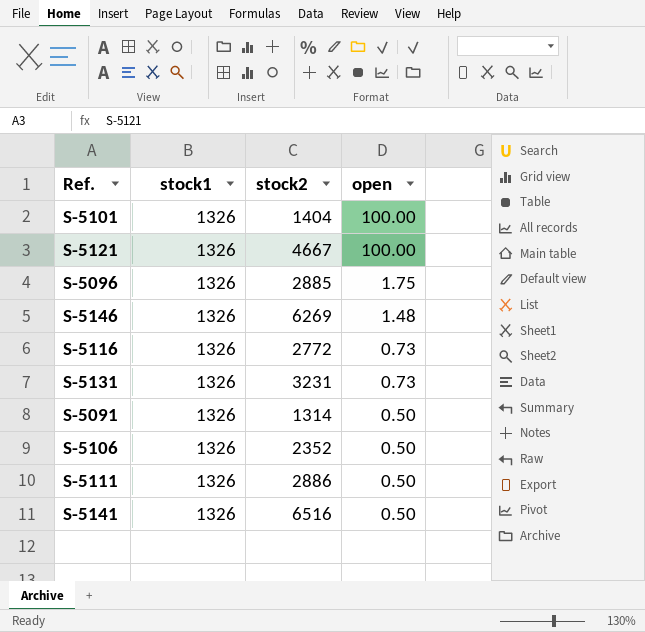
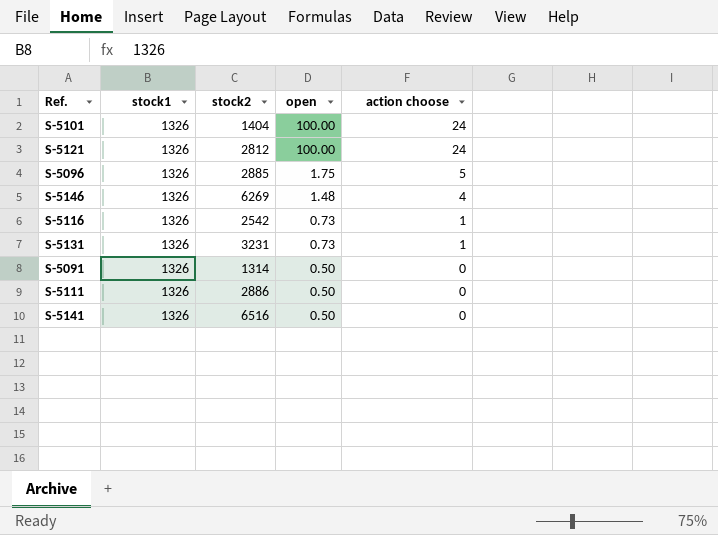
column action choose | position: none -> 5
row S-5106: 1326 | 2352 | 0.50 -> none
S-5121 | stock2: 4667 -> 2812
S-5116 | stock2: 2772 -> 2542

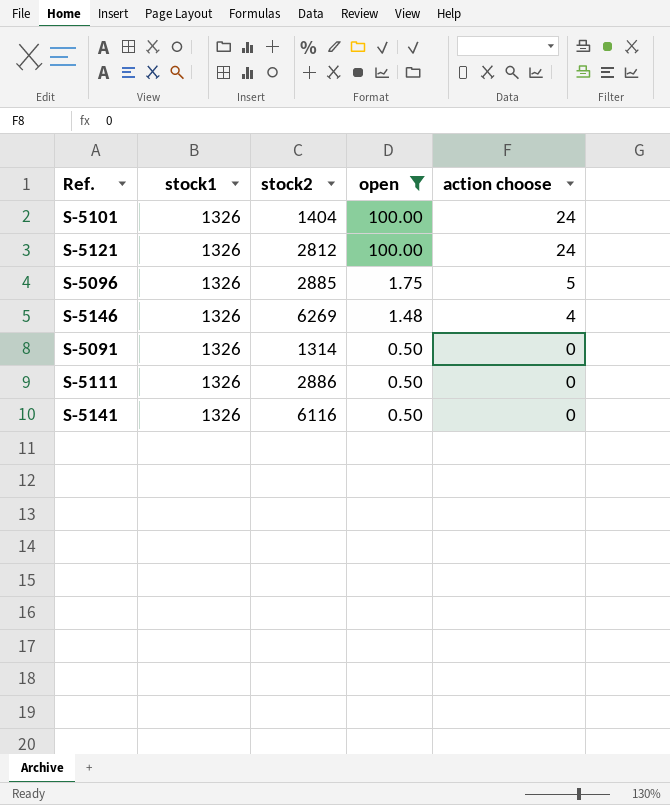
filter: none -> open != 0.73
S-5141 | stock2: 6516 -> 6116

